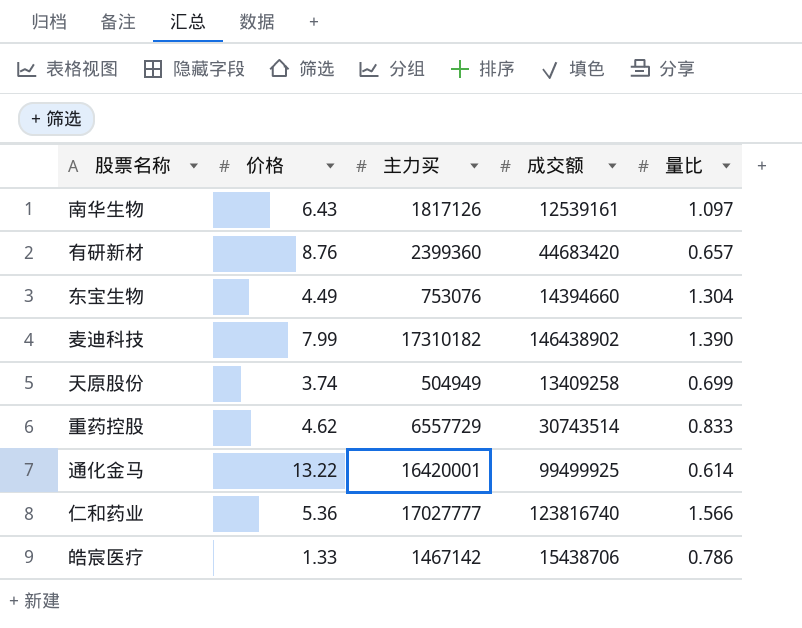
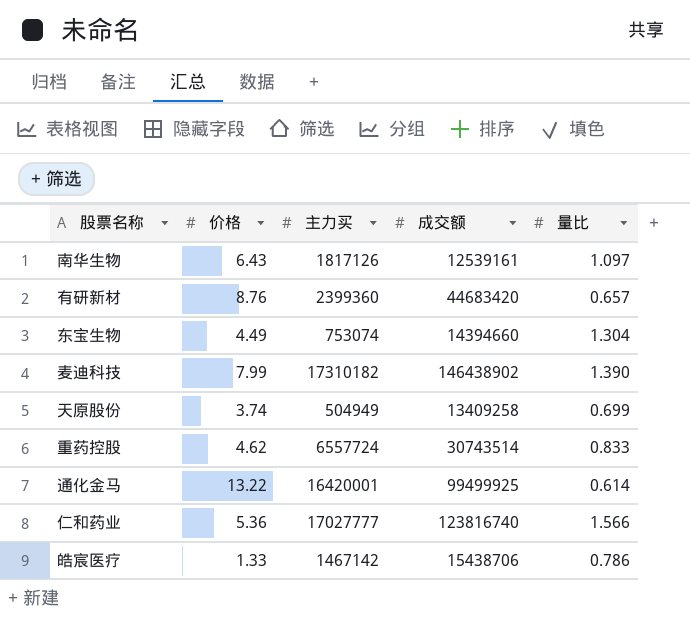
东宝生物 | 主力买: 753076 -> 753074
重药控股 | 主力买: 6557729 -> 6557724

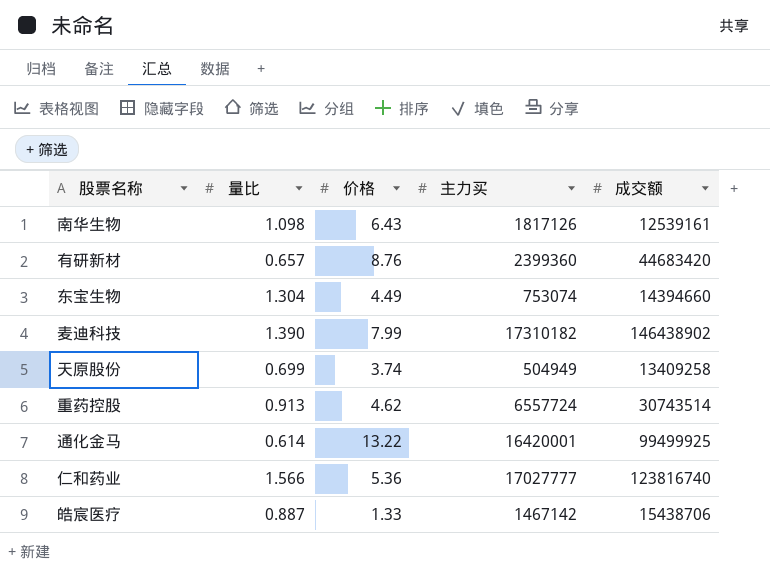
column 量比 | position: 5 -> 2
南华生物 | 量比: 1.097 -> 1.098
重药控股 | 量比: 0.833 -> 0.913
皓宸医疗 | 量比: 0.786 -> 0.887

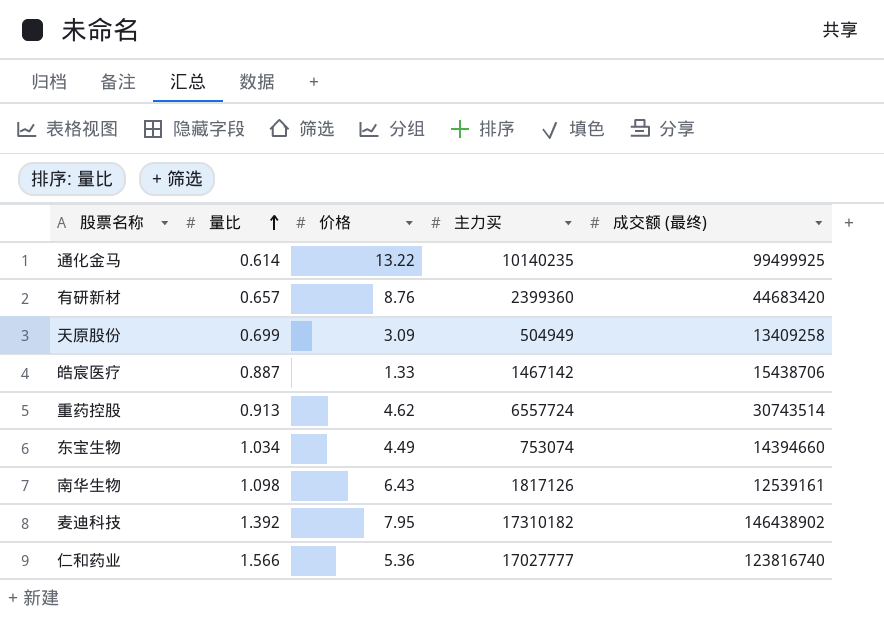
row order: none -> 量比 ascending
column name: 成交额 -> 成交额 (最终)
通化金马 | 主力买: 16420001 -> 10140235
天原股份 | 价格: 3.74 -> 3.09
东宝生物 | 量比: 1.304 -> 1.034
麦迪科技 | 量比: 1.390 -> 1.392
麦迪科技 | 价格: 7.99 -> 7.95

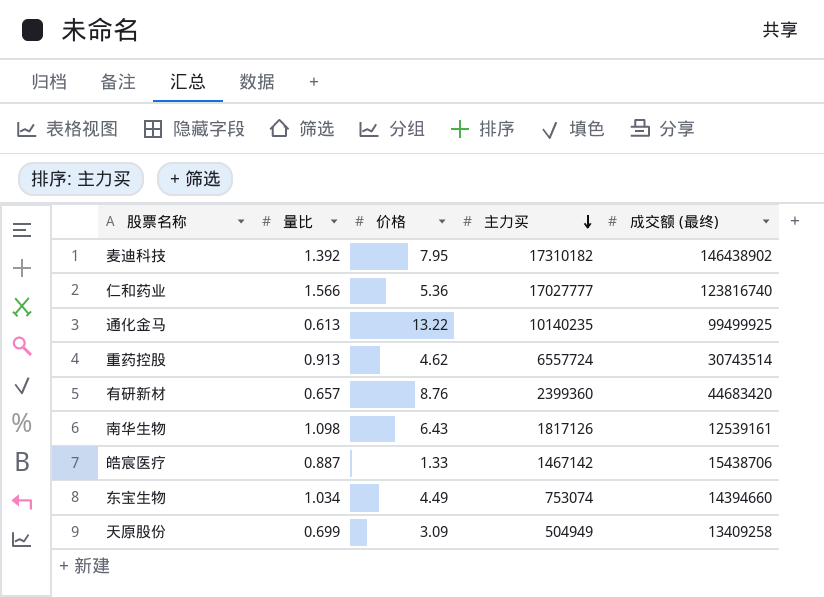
row order: 量比 ascending -> 主力买 descending
通化金马 | 量比: 0.614 -> 0.613

